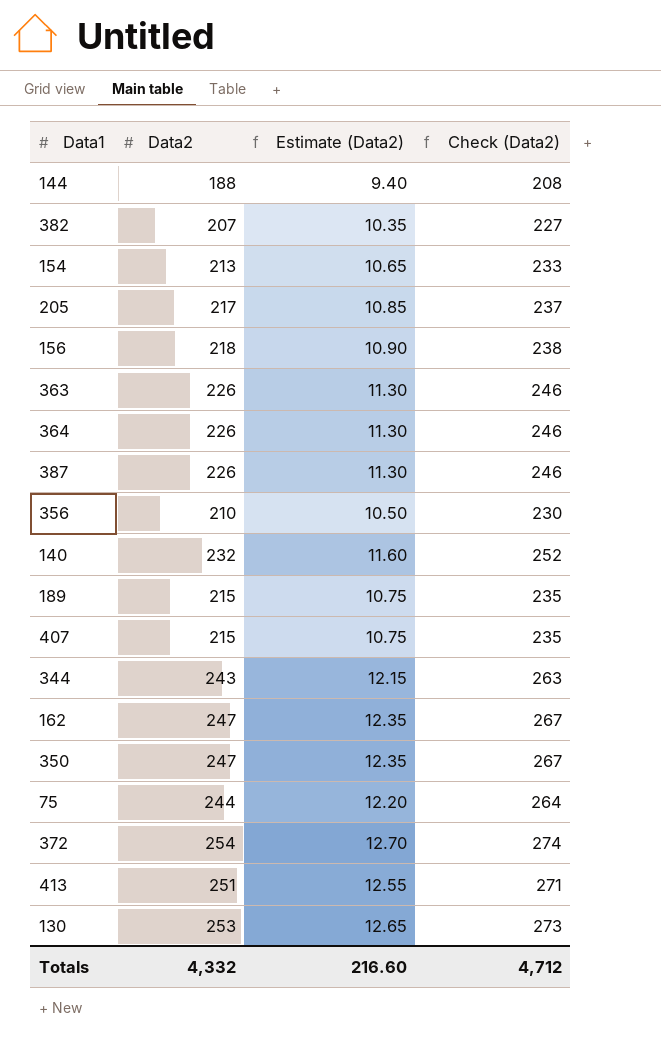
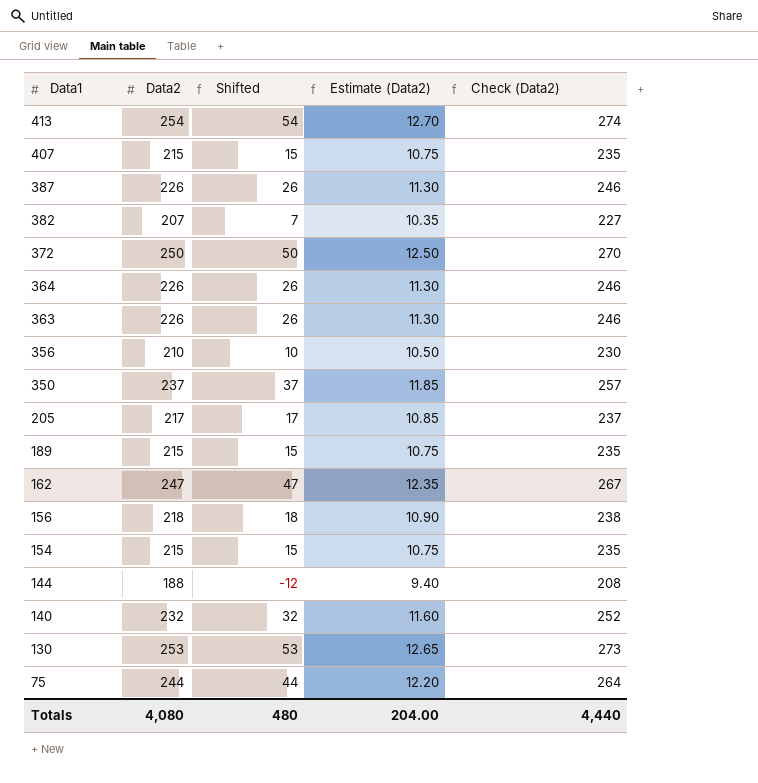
row order: none -> Data1 descending
column Shifted | formula: none -> [Data2] - 200
row 344: 243 | 12.15 | 263 -> none
413 | Data2: 251 -> 254
413 | Estimate (Data2): 12.55 -> 12.70
413 | Check (Data2): 271 -> 274
372 | Data2: 254 -> 250
372 | Estimate (Data2): 12.70 -> 12.50
372 | Check (Data2): 274 -> 270
350 | Data2: 247 -> 237
350 | Estimate (Data2): 12.35 -> 11.85
350 | Check (Data2): 267 -> 257
154 | Data2: 213 -> 215
154 | Estimate (Data2): 10.65 -> 10.75
154 | Check (Data2): 233 -> 235
Totals | Data2: 4,332 -> 4,080
Totals | Estimate (Data2): 216.60 -> 204.00
Totals | Check (Data2): 4,712 -> 4,440

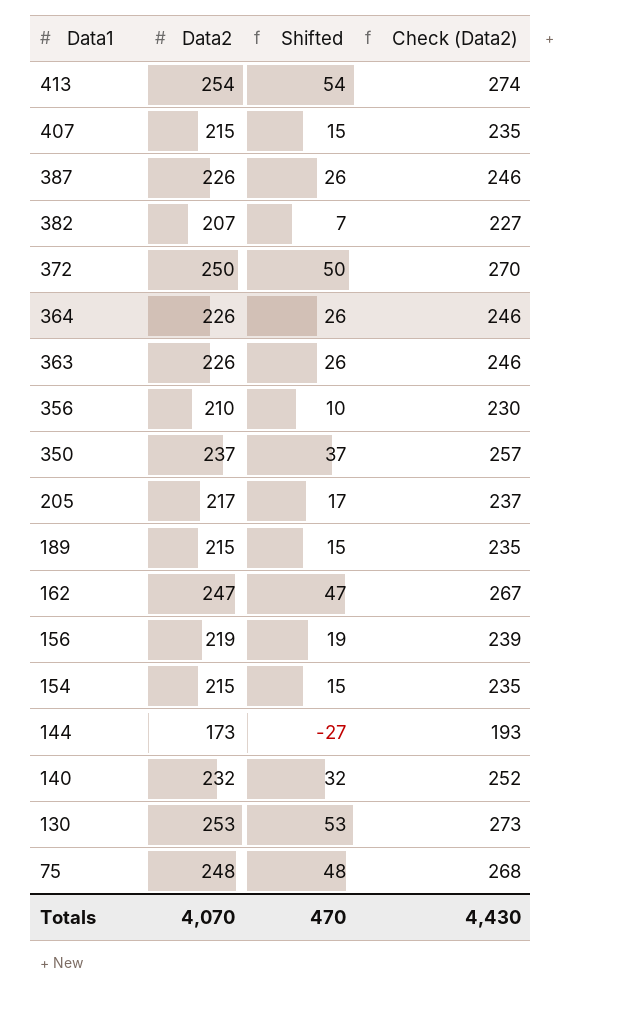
column Estimate (Data2) | formula: [Data2] * 0.05 -> none
156 | Data2: 218 -> 219
156 | Shifted: 18 -> 19
156 | Check (Data2): 238 -> 239
144 | Data2: 188 -> 173
144 | Shifted: -12 -> -27
144 | Check (Data2): 208 -> 193
75 | Data2: 244 -> 248
75 | Shifted: 44 -> 48
75 | Check (Data2): 264 -> 268
Totals | Data2: 4,080 -> 4,070
Totals | Shifted: 480 -> 470
Totals | Check (Data2): 4,440 -> 4,430

